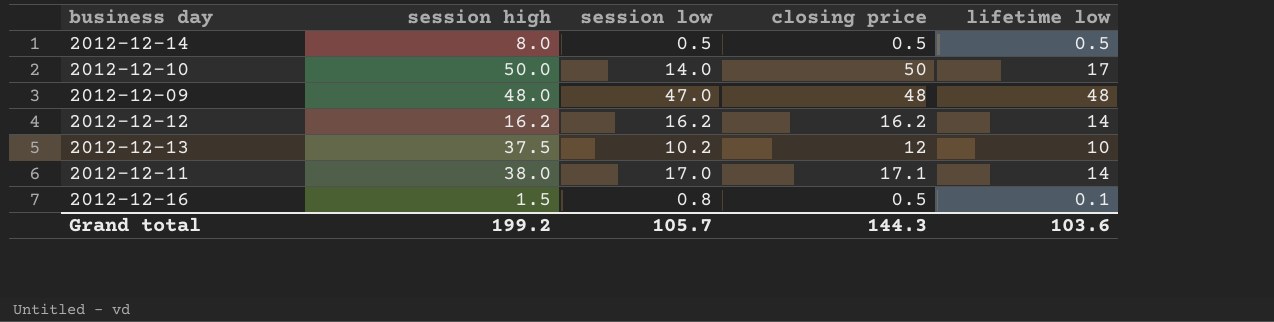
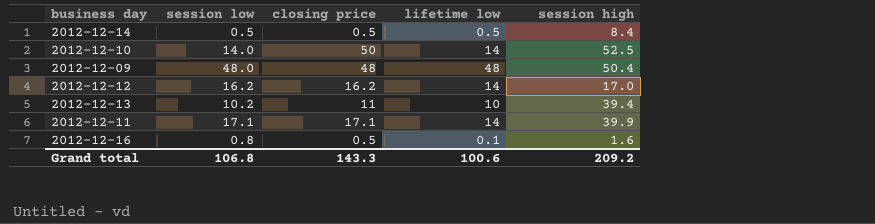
column session high | position: 2 -> 5
2012-12-14 | session high: 8.0 -> 8.4
2012-12-10 | lifetime low: 17 -> 14
2012-12-10 | session high: 50.0 -> 52.5
2012-12-09 | session low: 47.0 -> 48.0
2012-12-09 | session high: 48.0 -> 50.4
2012-12-12 | session high: 16.2 -> 17.0
2012-12-13 | closing price: 12 -> 11
2012-12-13 | session high: 37.5 -> 39.4
2012-12-11 | session low: 17.0 -> 17.1
2012-12-11 | session high: 38.0 -> 39.9
2012-12-16 | session high: 1.5 -> 1.6
Grand total | session low: 105.7 -> 106.8
Grand total | closing price: 144.3 -> 143.3
Grand total | lifetime low: 103.6 -> 100.6
Grand total | session high: 199.2 -> 209.2

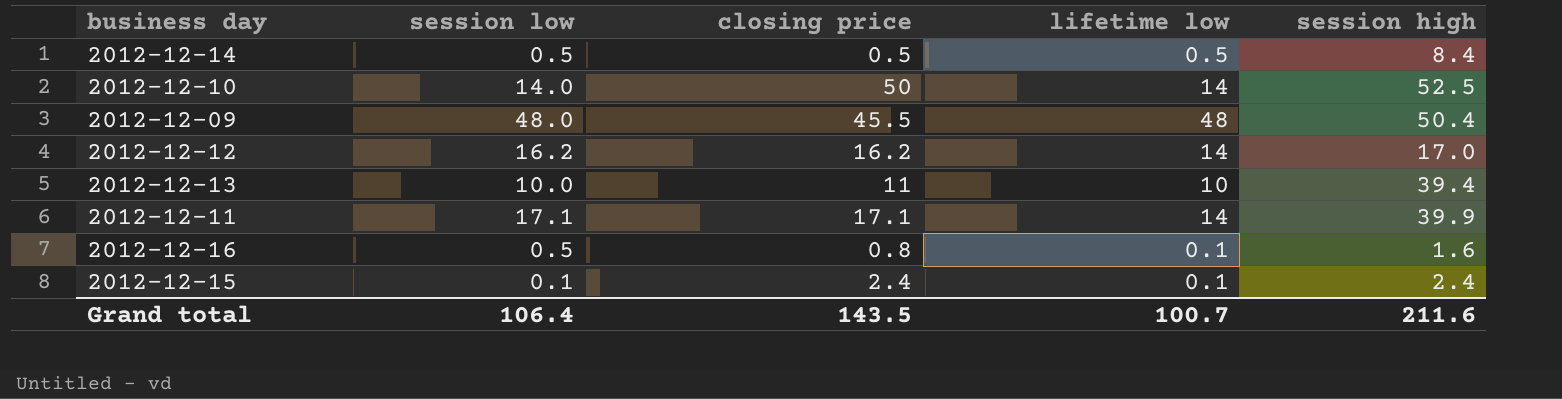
2012-12-09 | closing price: 48 -> 45.5
2012-12-13 | session low: 10.2 -> 10.0
2012-12-16 | session low: 0.8 -> 0.5
2012-12-16 | closing price: 0.5 -> 0.8
row 2012-12-15: none -> 0.1 | 2.4 | 0.1 | 2.4
Grand total | session low: 106.8 -> 106.4
Grand total | closing price: 143.3 -> 143.5
Grand total | lifetime low: 100.6 -> 100.7
Grand total | session high: 209.2 -> 211.6

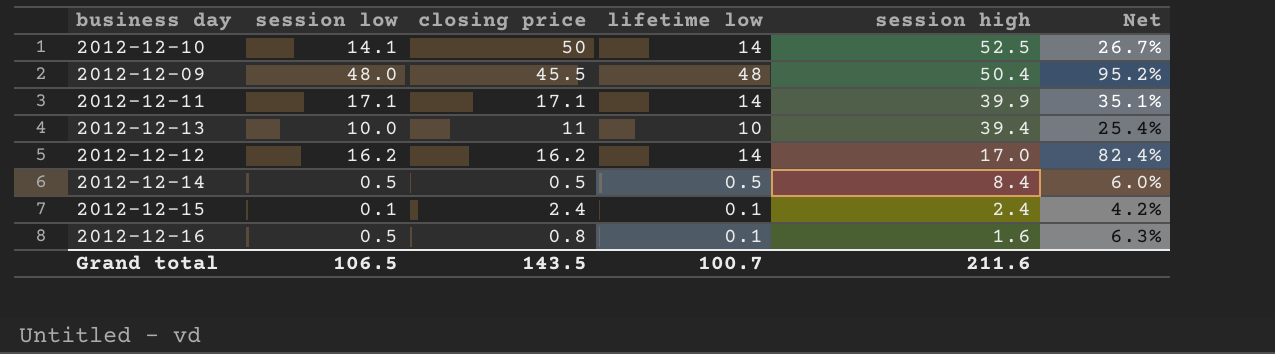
row order: none -> session high descending
column Net | formula: none -> [lifetime low] / [session high]
2012-12-10 | session low: 14.0 -> 14.1
Grand total | session low: 106.4 -> 106.5

